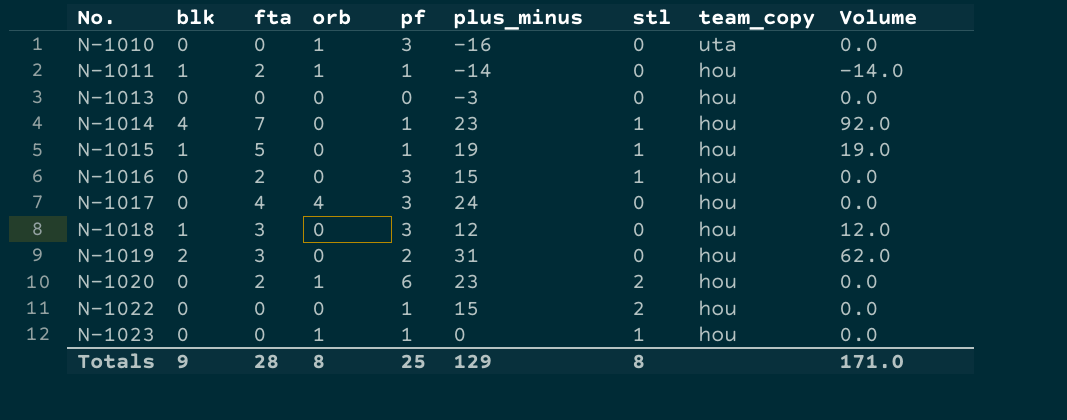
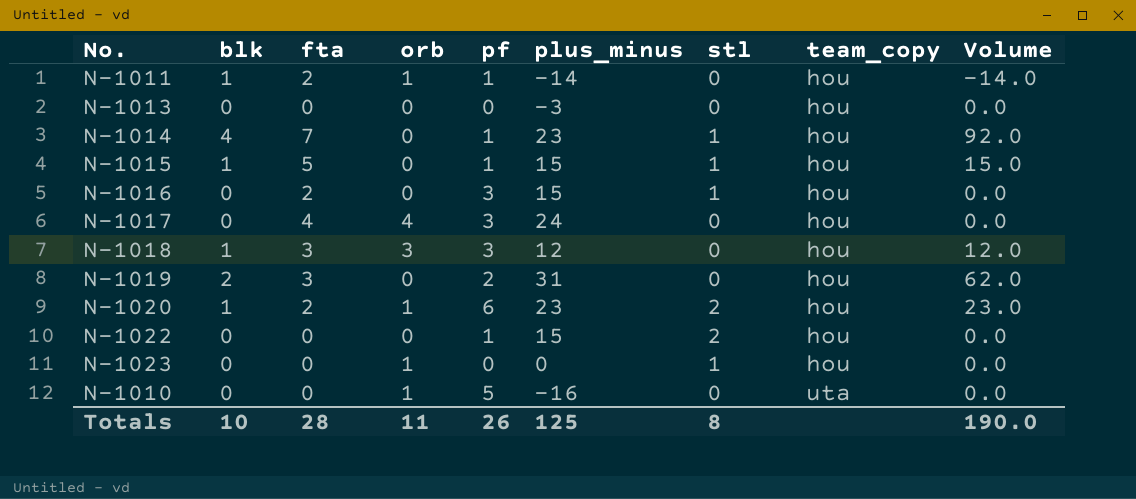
row order: No. ascending -> team_copy ascending
N-1015 | plus_minus: 19 -> 15
N-1015 | Volume: 19.0 -> 15.0
N-1018 | orb: 0 -> 3
N-1020 | blk: 0 -> 1
N-1020 | Volume: 0.0 -> 23.0
N-1023 | pf: 1 -> 0
N-1010 | pf: 3 -> 5
Totals | blk: 9 -> 10
Totals | orb: 8 -> 11
Totals | pf: 25 -> 26
Totals | plus_minus: 129 -> 125
Totals | Volume: 171.0 -> 190.0

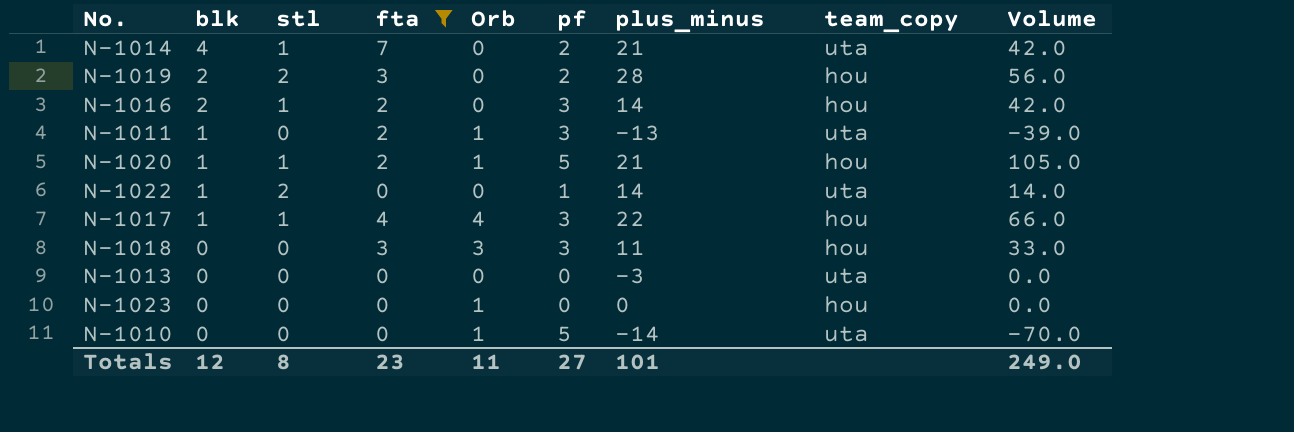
filter: none -> fta != 5
row order: team_copy ascending -> blk descending
column stl | position: 7 -> 3
column name: orb -> Orb
column Volume | formula: [blk] * [plus_minus] -> [pf] * [plus_minus]
N-1014 | pf: 1 -> 2
N-1014 | plus_minus: 23 -> 21
N-1014 | team_copy: hou -> uta
N-1019 | stl: 0 -> 2
N-1019 | plus_minus: 31 -> 28
N-1016 | blk: 0 -> 2
N-1016 | plus_minus: 15 -> 14
N-1011 | pf: 1 -> 3
N-1011 | plus_minus: -14 -> -13
N-1011 | team_copy: hou -> uta
N-1020 | stl: 2 -> 1
N-1020 | pf: 6 -> 5
N-1020 | plus_minus: 23 -> 21
N-1022 | blk: 0 -> 1
N-1022 | plus_minus: 15 -> 14
N-1022 | team_copy: hou -> uta
N-1017 | blk: 0 -> 1
N-1017 | stl: 0 -> 1
N-1017 | plus_minus: 24 -> 22
N-1018 | blk: 1 -> 0
N-1018 | plus_minus: 12 -> 11
N-1013 | team_copy: hou -> uta
N-1023 | stl: 1 -> 0
N-1010 | plus_minus: -16 -> -14
Totals | blk: 10 -> 12
Totals | fta: 28 -> 23
Totals | pf: 26 -> 27
Totals | plus_minus: 125 -> 101
Totals | Volume: 190.0 -> 249.0

